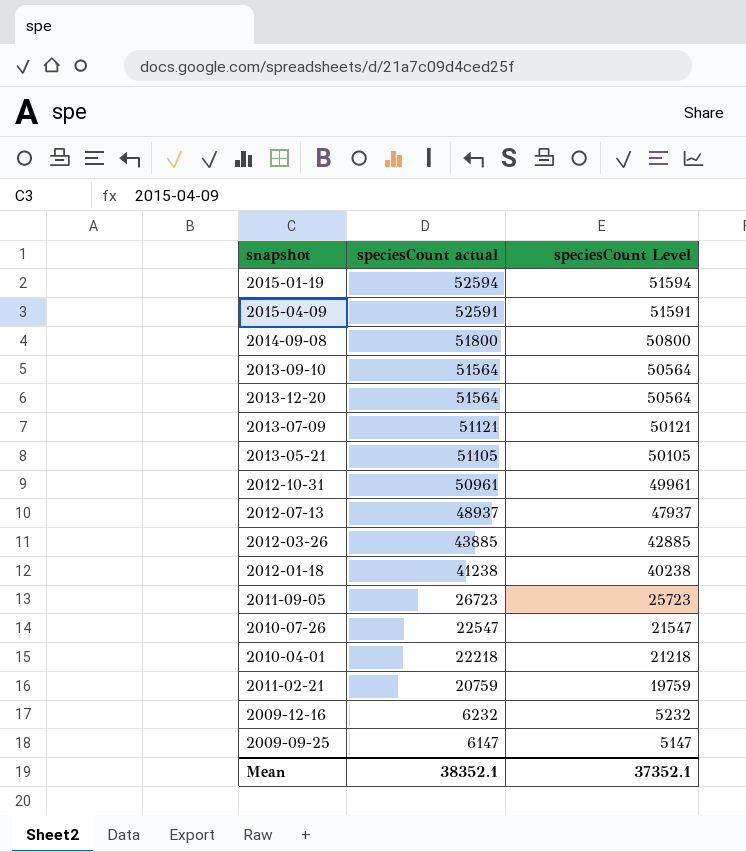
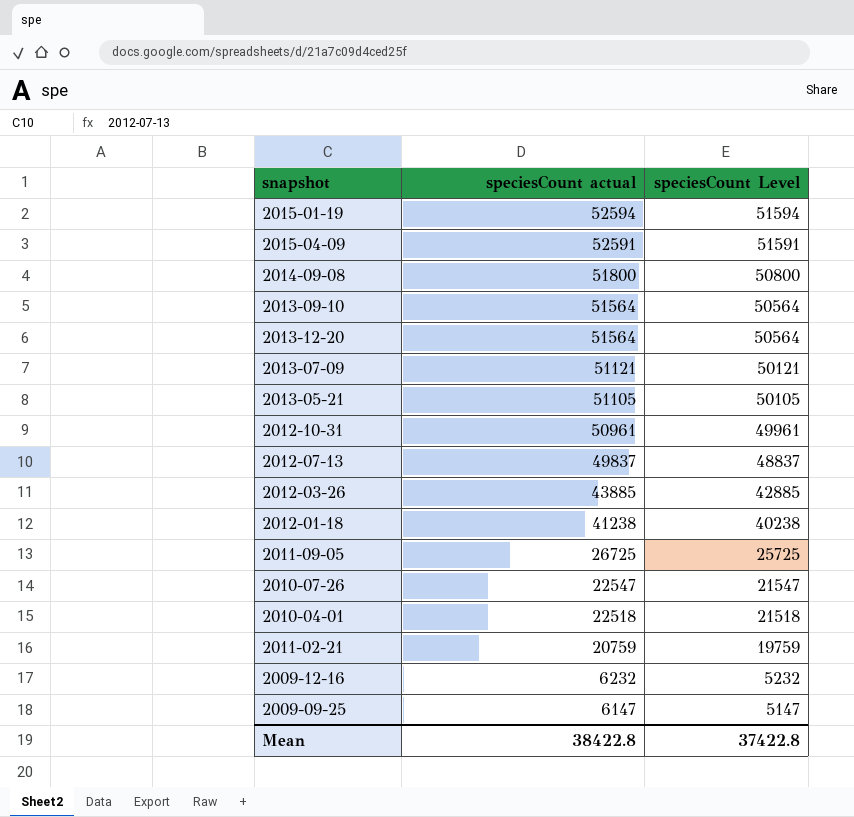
2012-07-13 | speciesCount actual: 48937 -> 49837
2012-07-13 | speciesCount Level: 47937 -> 48837
2011-09-05 | speciesCount actual: 26723 -> 26725
2011-09-05 | speciesCount Level: 25723 -> 25725
2010-04-01 | speciesCount actual: 22218 -> 22518
2010-04-01 | speciesCount Level: 21218 -> 21518
Mean | speciesCount actual: 38352.1 -> 38422.8
Mean | speciesCount Level: 37352.1 -> 37422.8

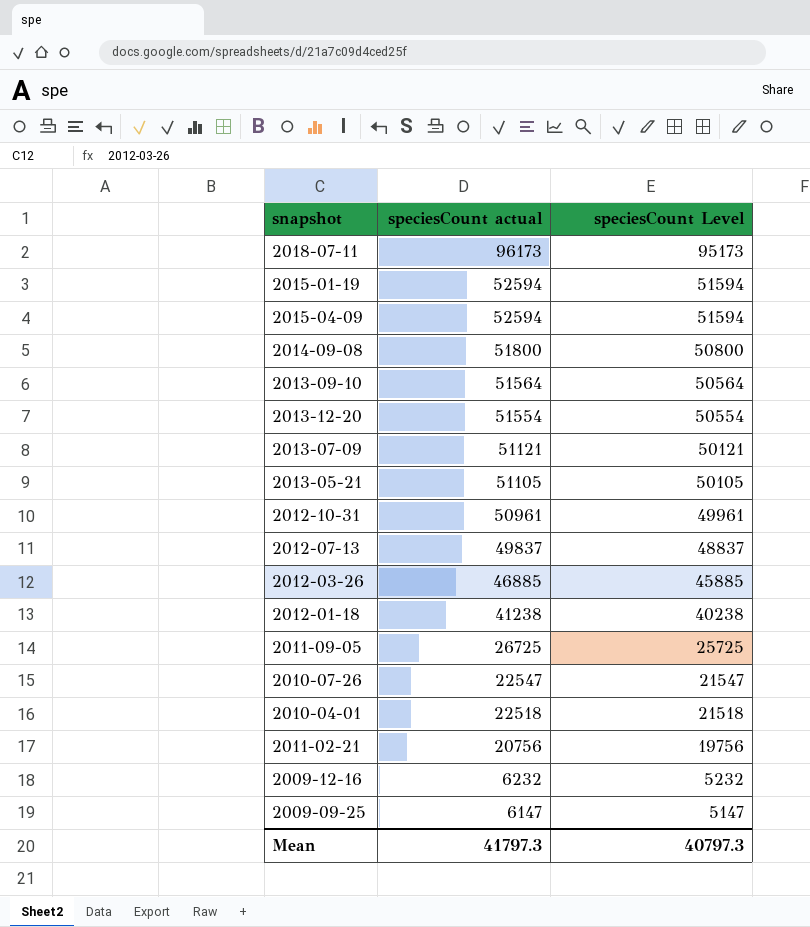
row 2018-07-11: none -> 96173 | 95173
2015-04-09 | speciesCount actual: 52591 -> 52594
2015-04-09 | speciesCount Level: 51591 -> 51594
2013-12-20 | speciesCount actual: 51564 -> 51554
2013-12-20 | speciesCount Level: 50564 -> 50554
2012-03-26 | speciesCount actual: 43885 -> 46885
2012-03-26 | speciesCount Level: 42885 -> 45885
2011-02-21 | speciesCount actual: 20759 -> 20756
2011-02-21 | speciesCount Level: 19759 -> 19756
Mean | speciesCount actual: 38422.8 -> 41797.3
Mean | speciesCount Level: 37422.8 -> 40797.3

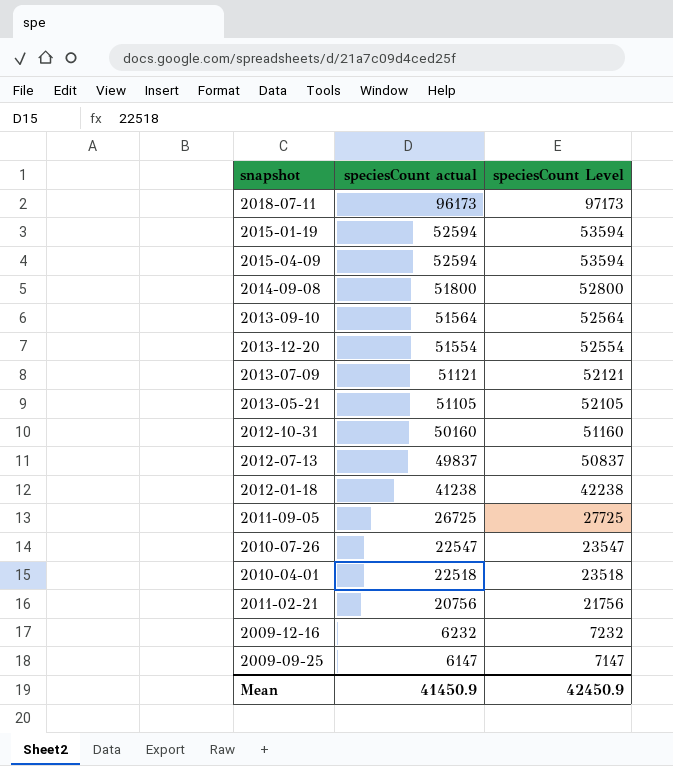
column speciesCount Level | formula: [speciesCount actual] - 1000 -> [speciesCount actual] + 1000
row 2012-03-26: 46885 | 45885 -> none
2012-10-31 | speciesCount actual: 50961 -> 50160
Mean | speciesCount actual: 41797.3 -> 41450.9
Mean | speciesCount Level: 40797.3 -> 42450.9

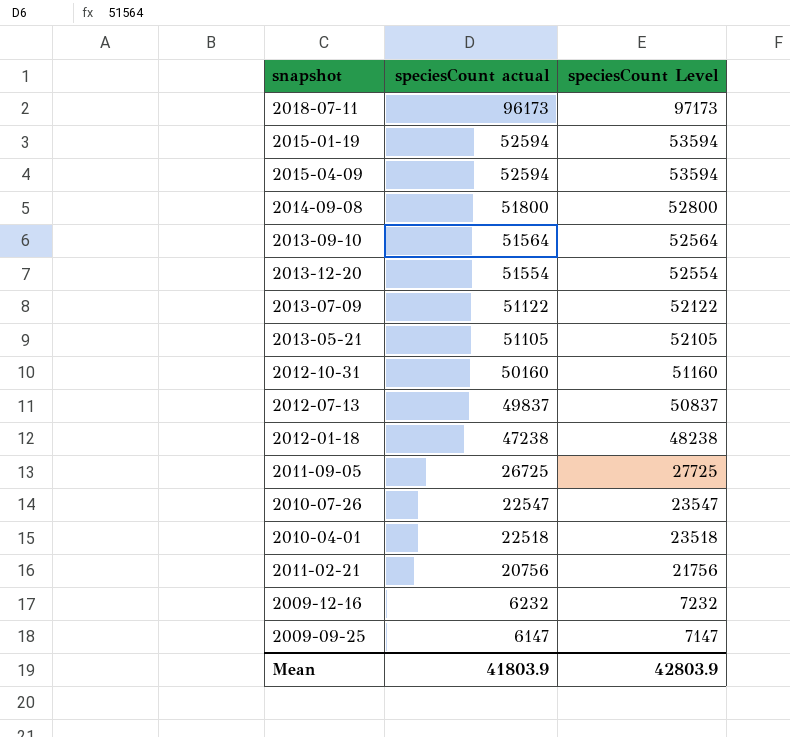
2013-07-09 | speciesCount actual: 51121 -> 51122
2013-07-09 | speciesCount Level: 52121 -> 52122
2012-01-18 | speciesCount actual: 41238 -> 47238
2012-01-18 | speciesCount Level: 42238 -> 48238
Mean | speciesCount actual: 41450.9 -> 41803.9
Mean | speciesCount Level: 42450.9 -> 42803.9

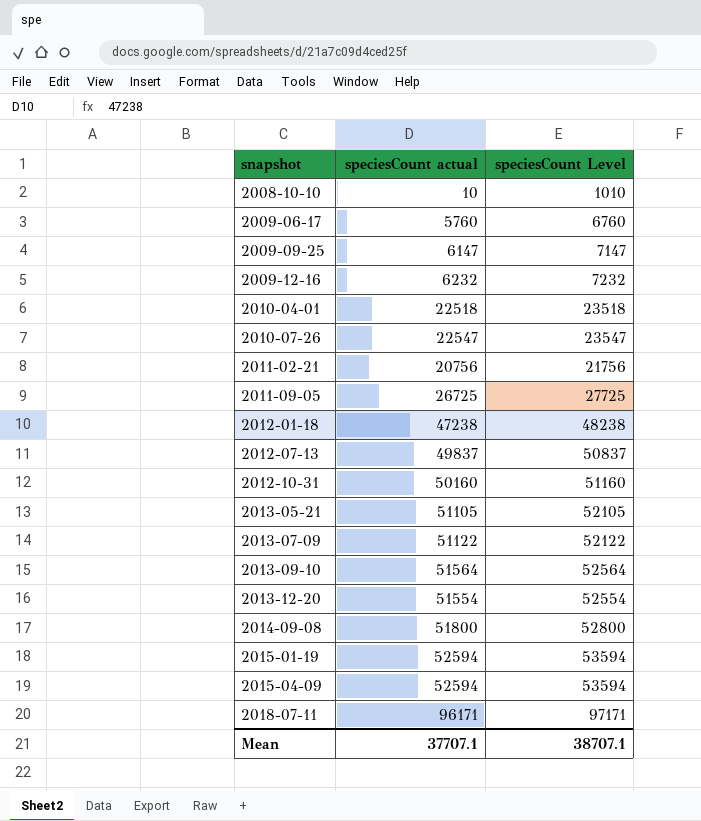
row order: speciesCount actual descending -> snapshot ascending
row 2008-10-10: none -> 10 | 1010
row 2009-06-17: none -> 5760 | 6760
2018-07-11 | speciesCount actual: 96173 -> 96171
2018-07-11 | speciesCount Level: 97173 -> 97171
Mean | speciesCount actual: 41803.9 -> 37707.1
Mean | speciesCount Level: 42803.9 -> 38707.1

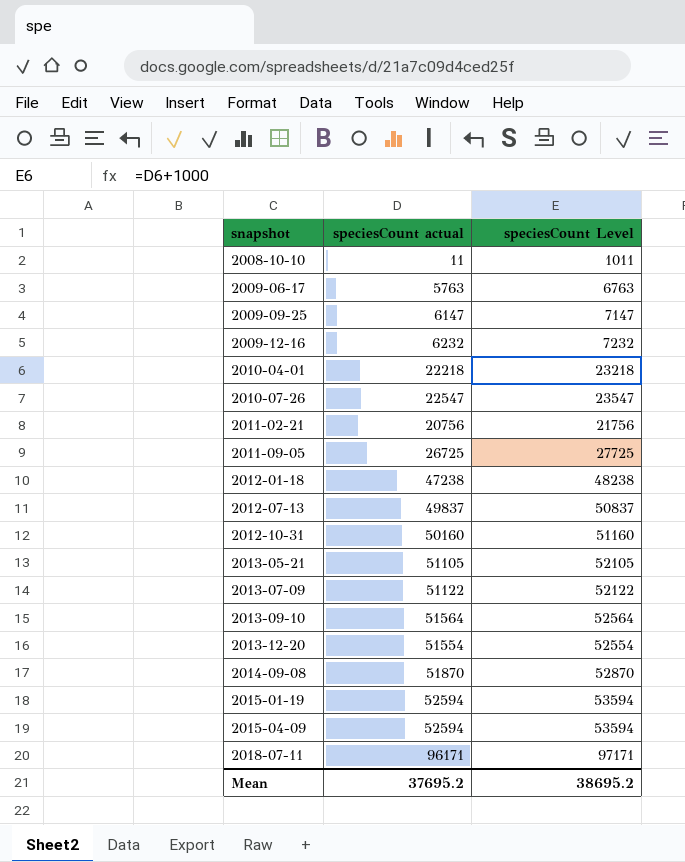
2008-10-10 | speciesCount actual: 10 -> 11
2008-10-10 | speciesCount Level: 1010 -> 1011
2009-06-17 | speciesCount actual: 5760 -> 5763
2009-06-17 | speciesCount Level: 6760 -> 6763
2010-04-01 | speciesCount actual: 22518 -> 22218
2010-04-01 | speciesCount Level: 23518 -> 23218
2014-09-08 | speciesCount actual: 51800 -> 51870
2014-09-08 | speciesCount Level: 52800 -> 52870
Mean | speciesCount actual: 37707.1 -> 37695.2
Mean | speciesCount Level: 38707.1 -> 38695.2

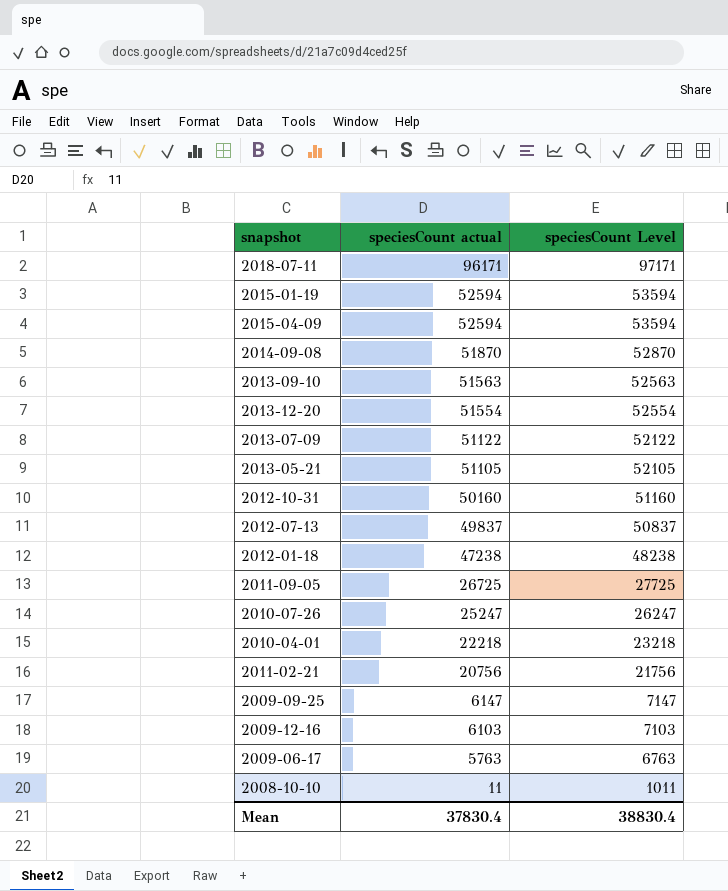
row order: snapshot ascending -> speciesCount actual descending
2013-09-10 | speciesCount actual: 51564 -> 51563
2013-09-10 | speciesCount Level: 52564 -> 52563
2010-07-26 | speciesCount actual: 22547 -> 25247
2010-07-26 | speciesCount Level: 23547 -> 26247
2009-12-16 | speciesCount actual: 6232 -> 6103
2009-12-16 | speciesCount Level: 7232 -> 7103
Mean | speciesCount actual: 37695.2 -> 37830.4
Mean | speciesCount Level: 38695.2 -> 38830.4

